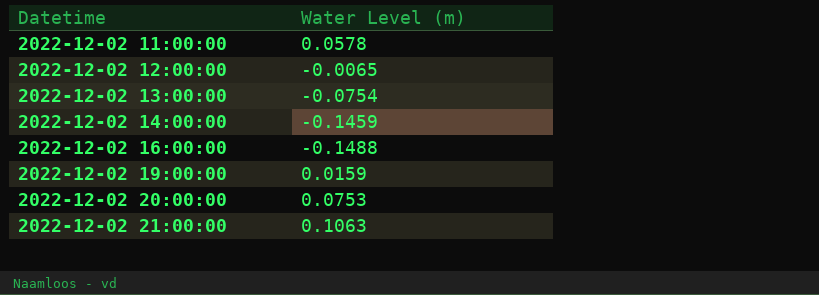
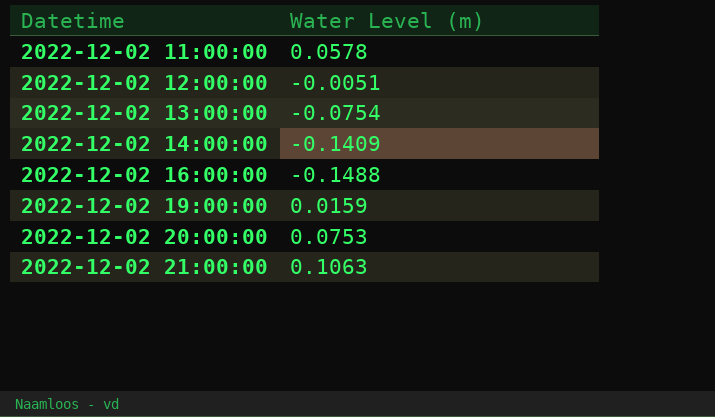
2022-12-02 12:00:00 | Water Level (m): -0.0065 -> -0.0051
2022-12-02 14:00:00 | Water Level (m): -0.1459 -> -0.1409

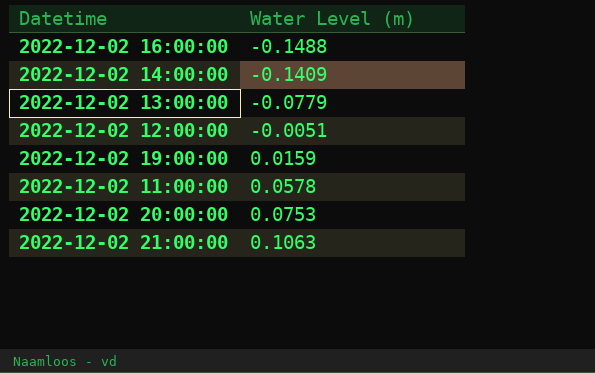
row order: Datetime ascending -> Water Level (m) ascending
2022-12-02 13:00:00 | Water Level (m): -0.0754 -> -0.0779

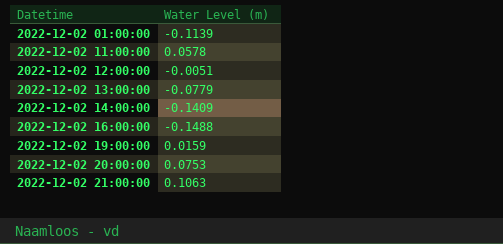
row order: Water Level (m) ascending -> Datetime ascending
row 2022-12-02 01:00:00: none -> -0.1139

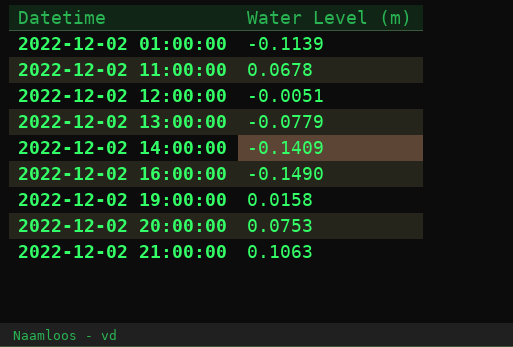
2022-12-02 11:00:00 | Water Level (m): 0.0578 -> 0.0678
2022-12-02 16:00:00 | Water Level (m): -0.1488 -> -0.1490
2022-12-02 19:00:00 | Water Level (m): 0.0159 -> 0.0158

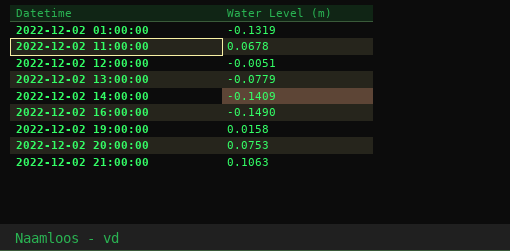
2022-12-02 01:00:00 | Water Level (m): -0.1139 -> -0.1319

